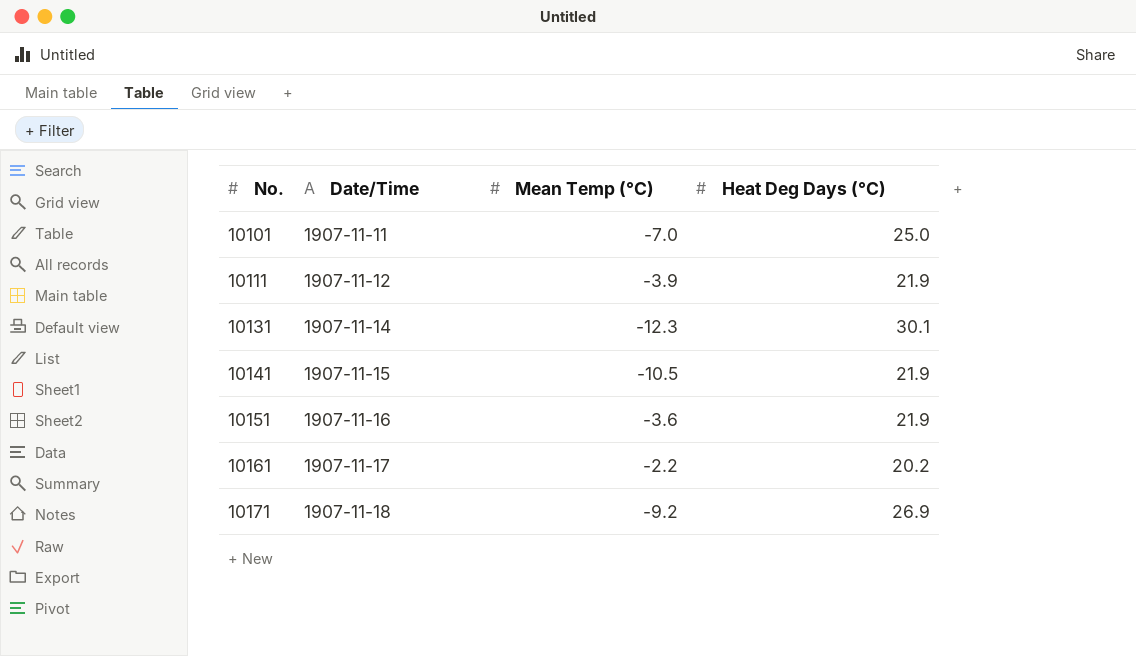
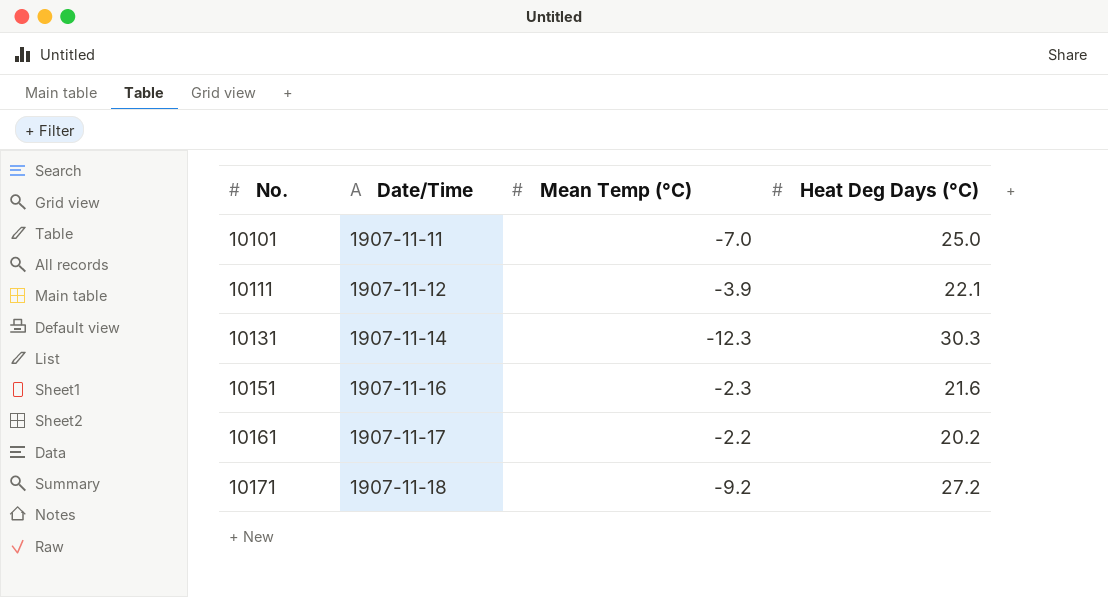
row 10141: 1907-11-15 | -10.5 | 21.9 -> none
10111 | Heat Deg Days (°C): 21.9 -> 22.1
10131 | Heat Deg Days (°C): 30.1 -> 30.3
10151 | Mean Temp (°C): -3.6 -> -2.3
10151 | Heat Deg Days (°C): 21.9 -> 21.6
10171 | Heat Deg Days (°C): 26.9 -> 27.2

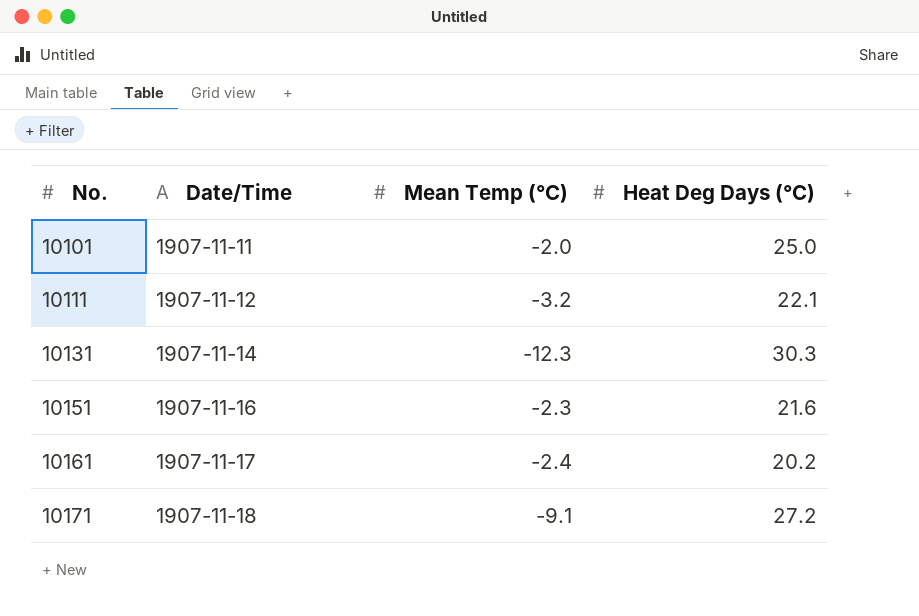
10101 | Mean Temp (°C): -7.0 -> -2.0
10111 | Mean Temp (°C): -3.9 -> -3.2
10161 | Mean Temp (°C): -2.2 -> -2.4
10171 | Mean Temp (°C): -9.2 -> -9.1

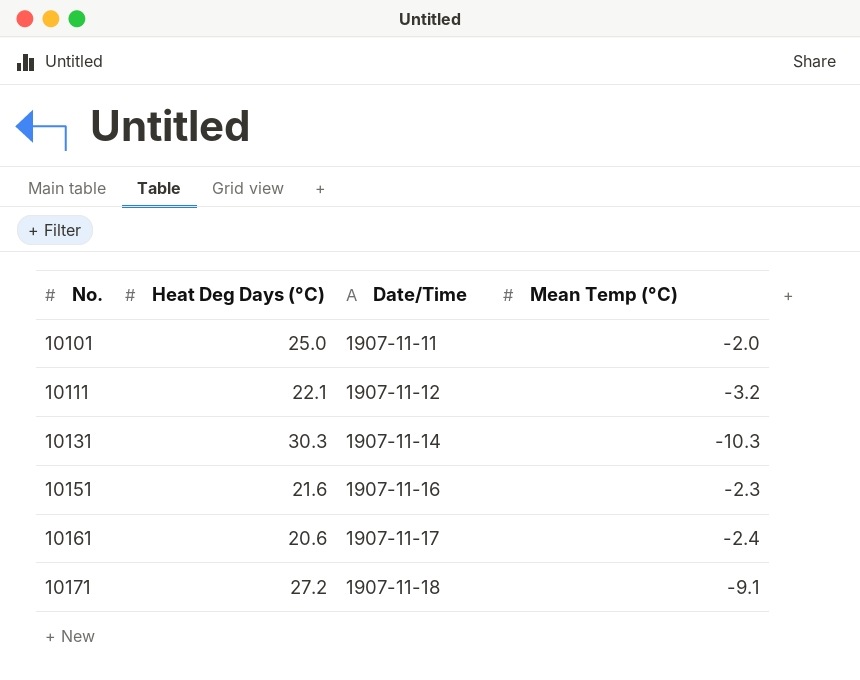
column Heat Deg Days (°C) | position: 4 -> 2
10131 | Mean Temp (°C): -12.3 -> -10.3
10161 | Heat Deg Days (°C): 20.2 -> 20.6

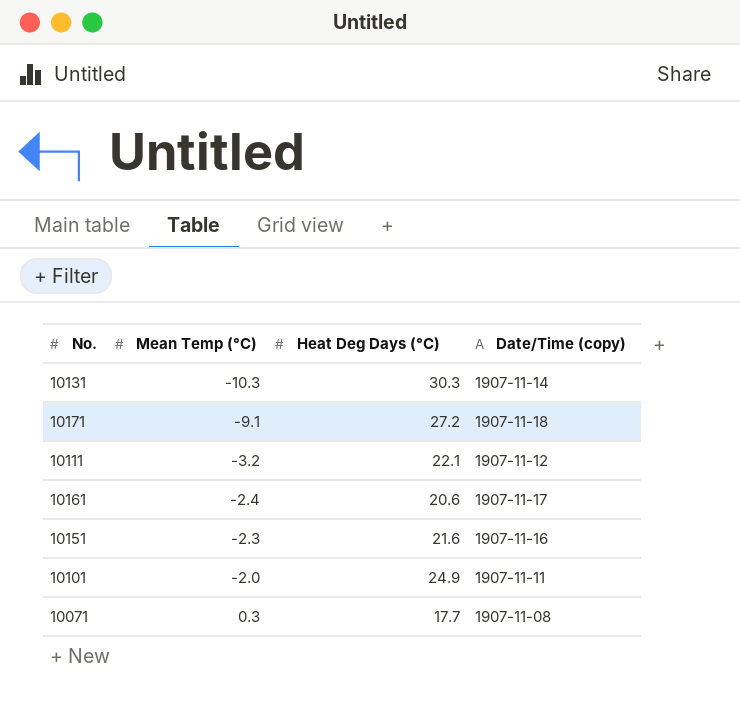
row order: No. ascending -> Mean Temp (°C) ascending
column Mean Temp (°C) | position: 4 -> 2
column name: Date/Time -> Date/Time (copy)
10101 | Heat Deg Days (°C): 25.0 -> 24.9
row 10071: none -> 0.3 | 17.7 | 1907-11-08

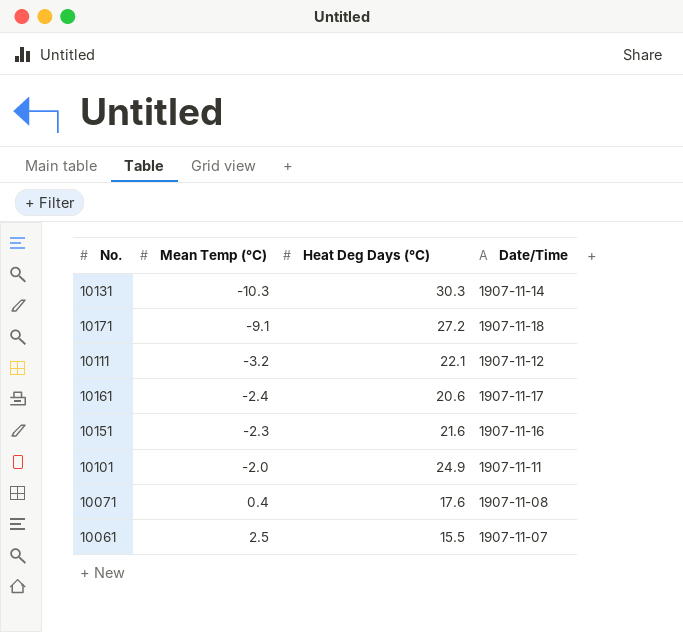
column name: Date/Time (copy) -> Date/Time
10071 | Mean Temp (°C): 0.3 -> 0.4
10071 | Heat Deg Days (°C): 17.7 -> 17.6
row 10061: none -> 2.5 | 15.5 | 1907-11-07

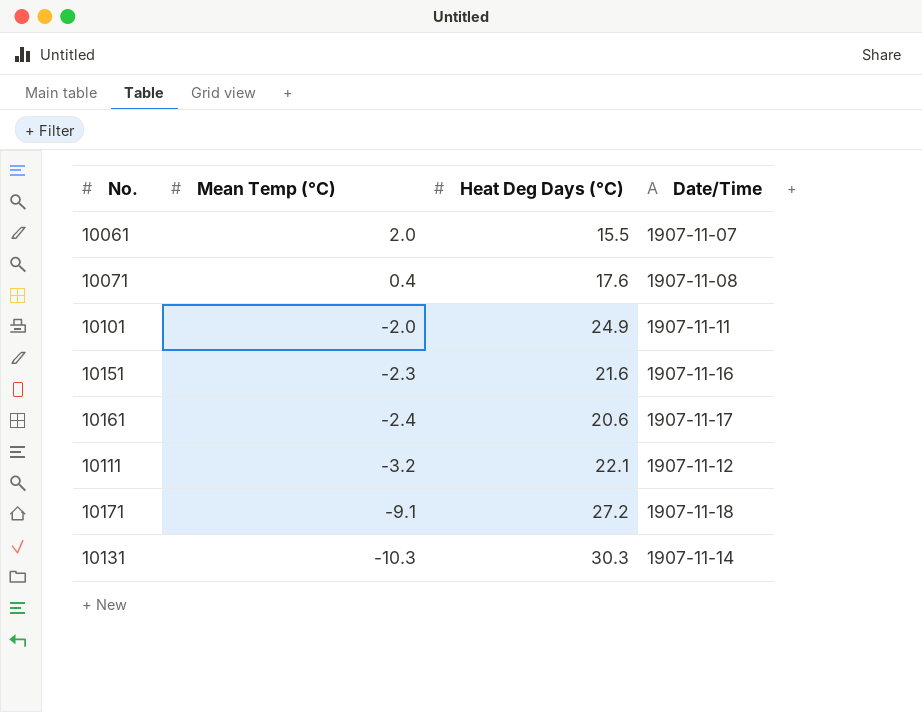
row order: Mean Temp (°C) ascending -> Mean Temp (°C) descending
10061 | Mean Temp (°C): 2.5 -> 2.0

